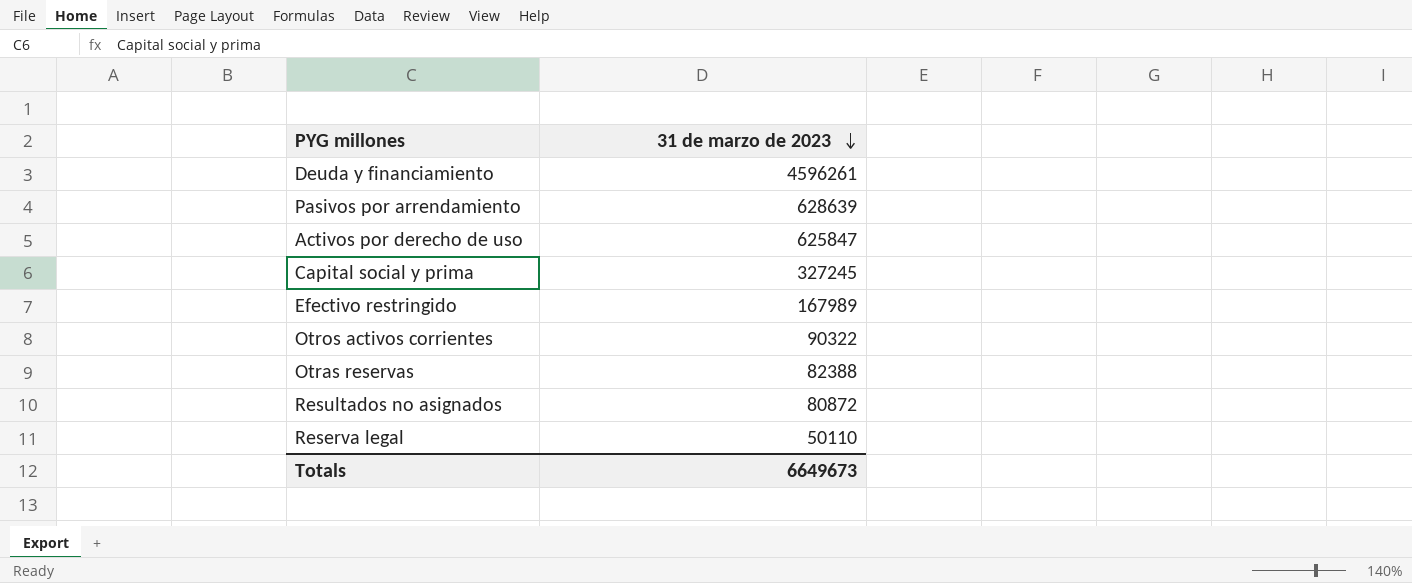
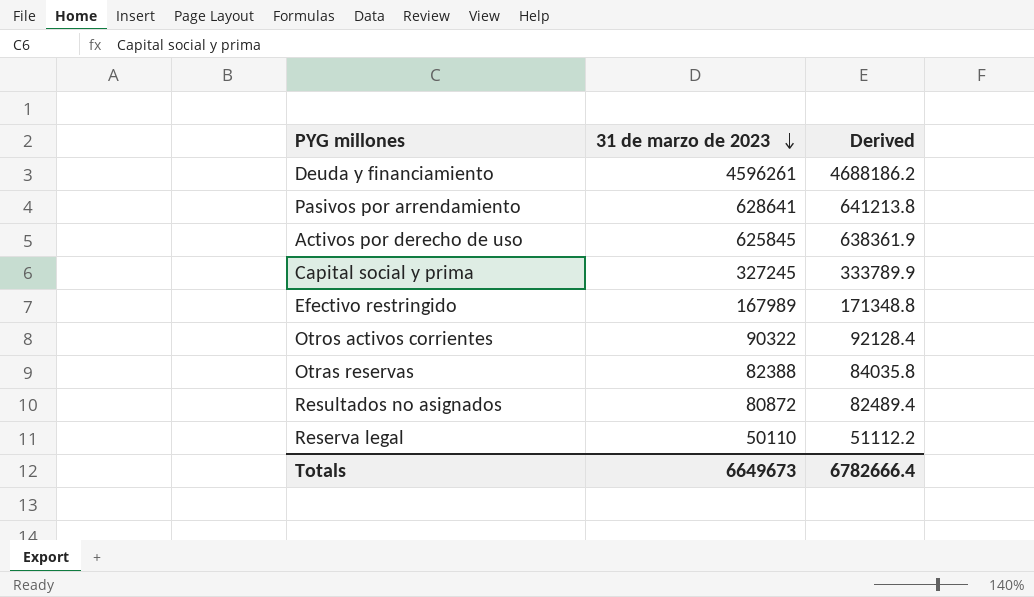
column Derived | formula: none -> [31 de marzo de 2023] * 1.02
Pasivos por arrendamiento | 31 de marzo de 2023: 628639 -> 628641
Activos por derecho de uso | 31 de marzo de 2023: 625847 -> 625845

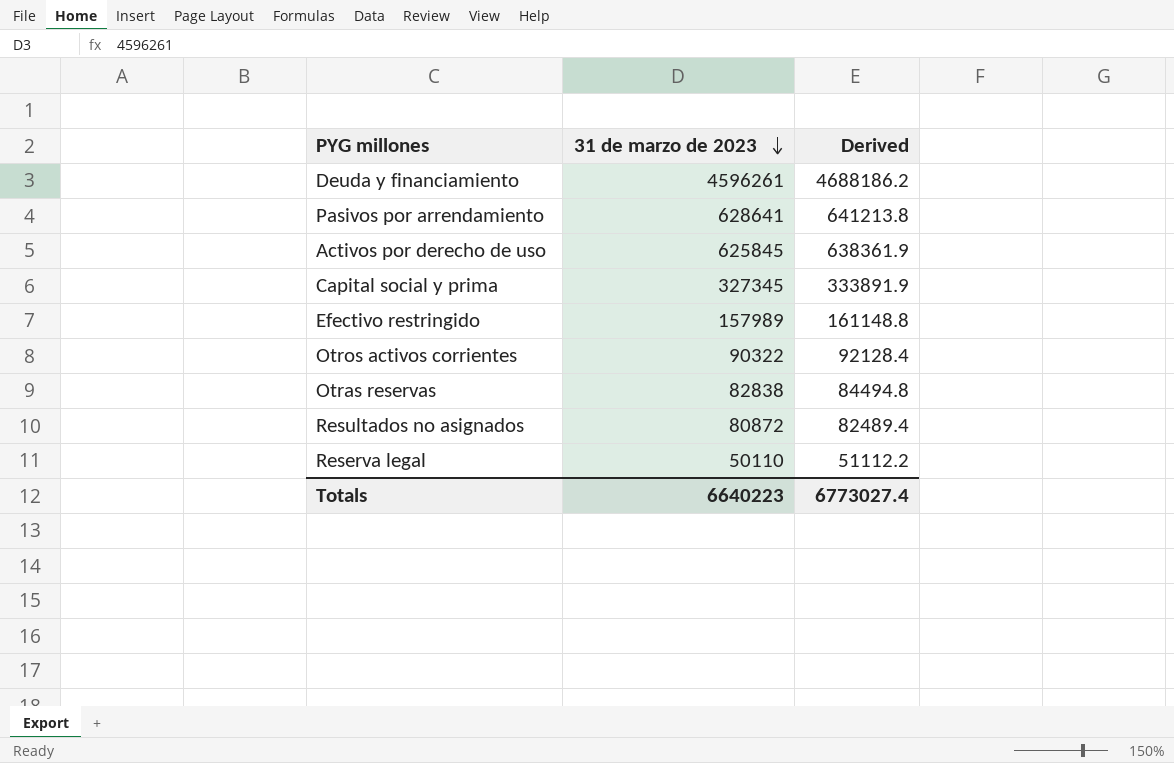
Capital social y prima | 31 de marzo de 2023: 327245 -> 327345
Capital social y prima | Derived: 333789.9 -> 333891.9
Efectivo restringido | 31 de marzo de 2023: 167989 -> 157989
Efectivo restringido | Derived: 171348.8 -> 161148.8
Otras reservas | 31 de marzo de 2023: 82388 -> 82838
Otras reservas | Derived: 84035.8 -> 84494.8
Totals | 31 de marzo de 2023: 6649673 -> 6640223
Totals | Derived: 6782666.4 -> 6773027.4

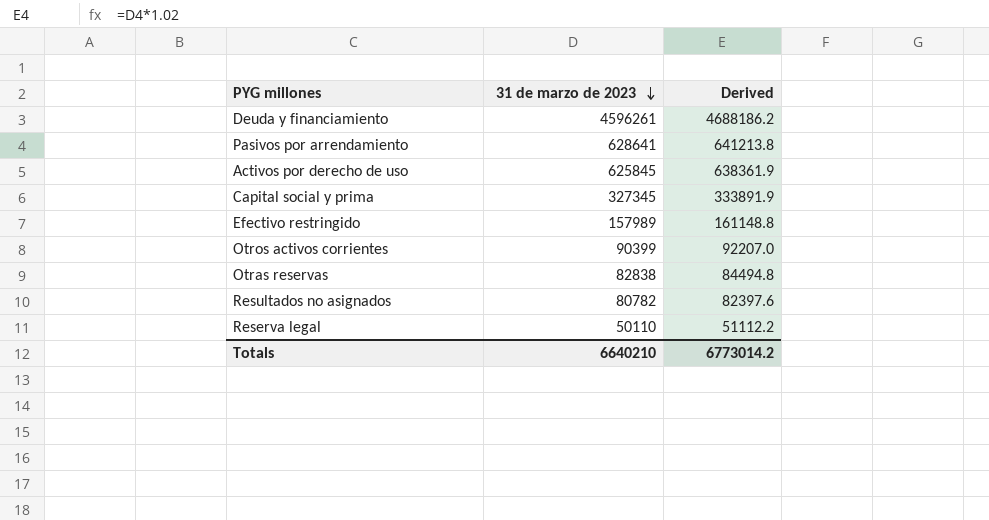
Otros activos corrientes | 31 de marzo de 2023: 90322 -> 90399
Otros activos corrientes | Derived: 92128.4 -> 92207.0
Resultados no asignados | 31 de marzo de 2023: 80872 -> 80782
Resultados no asignados | Derived: 82489.4 -> 82397.6
Totals | 31 de marzo de 2023: 6640223 -> 6640210
Totals | Derived: 6773027.4 -> 6773014.2

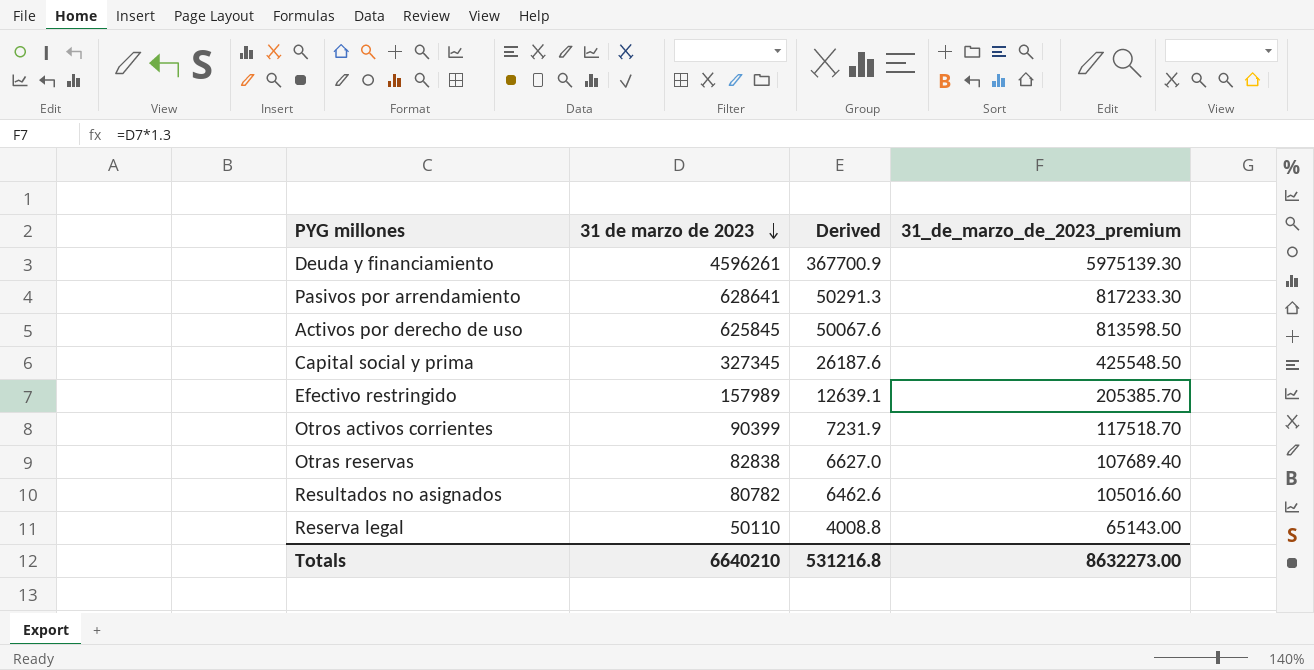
column Derived | formula: [31 de marzo de 2023] * 1.02 -> [31 de marzo de 2023] * 0.08
column 31_de_marzo_de_2023_premium | formula: none -> [31 de marzo de 2023] * 1.3
Totals | Derived: 6773014.2 -> 531216.8

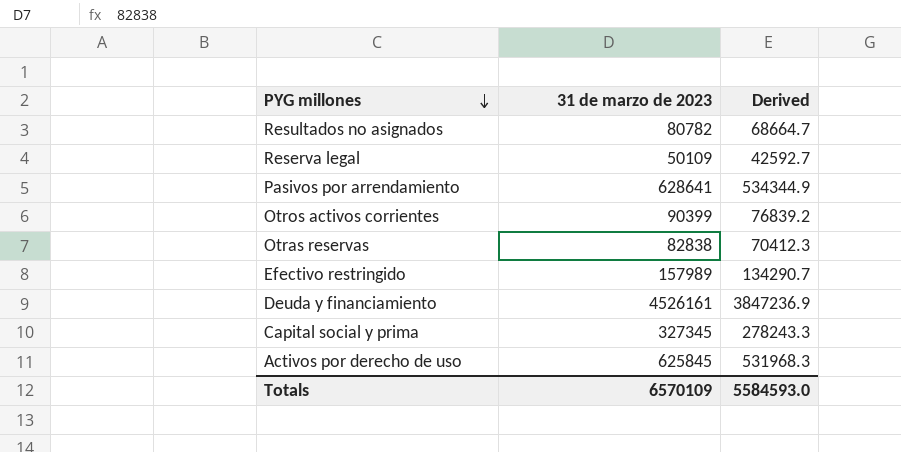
row order: 31 de marzo de 2023 descending -> PYG millones descending
column 31_de_marzo_de_2023_premium | formula: [31 de marzo de 2023] * 1.3 -> none
column Derived | formula: [31 de marzo de 2023] * 0.08 -> [31 de marzo de 2023] * 0.85
Reserva legal | 31 de marzo de 2023: 50110 -> 50109
Deuda y financiamiento | 31 de marzo de 2023: 4596261 -> 4526161
Totals | 31 de marzo de 2023: 6640210 -> 6570109
Totals | Derived: 531216.8 -> 5584593.0

